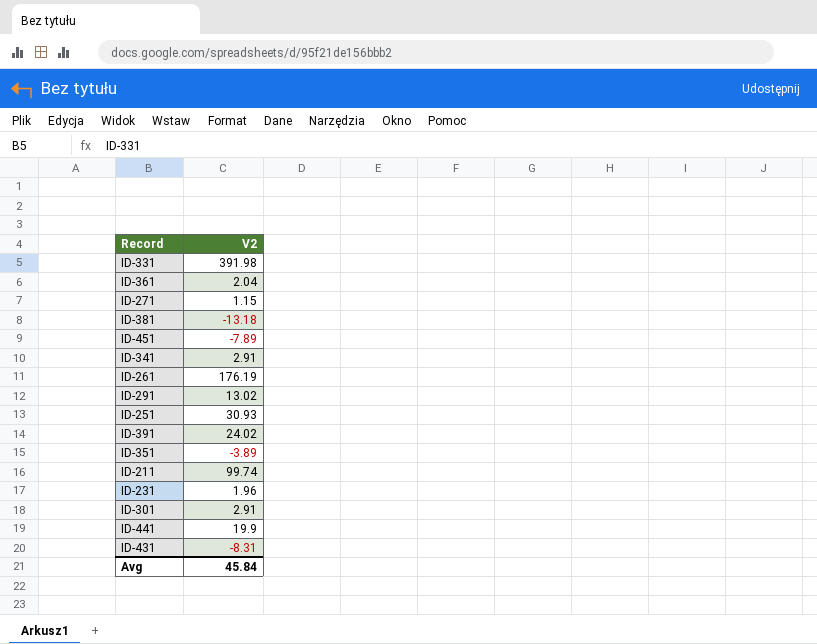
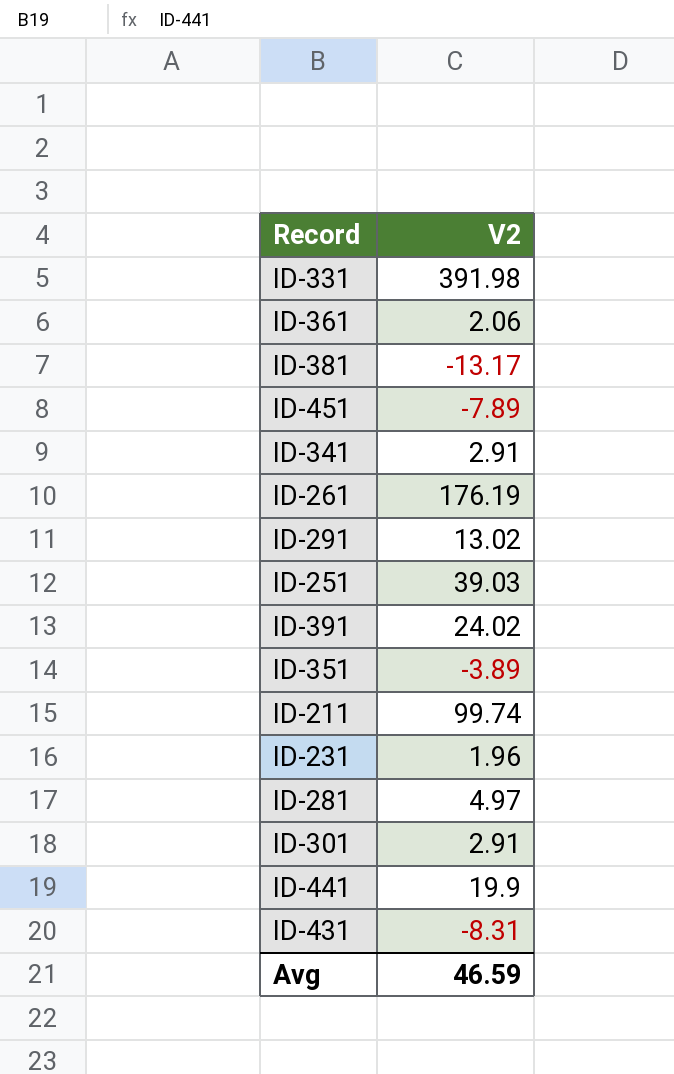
row ID-271: 1.15 -> none
ID-361 | V2: 2.04 -> 2.06
ID-381 | V2: -13.18 -> -13.17
ID-251 | V2: 30.93 -> 39.03
row ID-281: none -> 4.97
Avg | V2: 45.84 -> 46.59

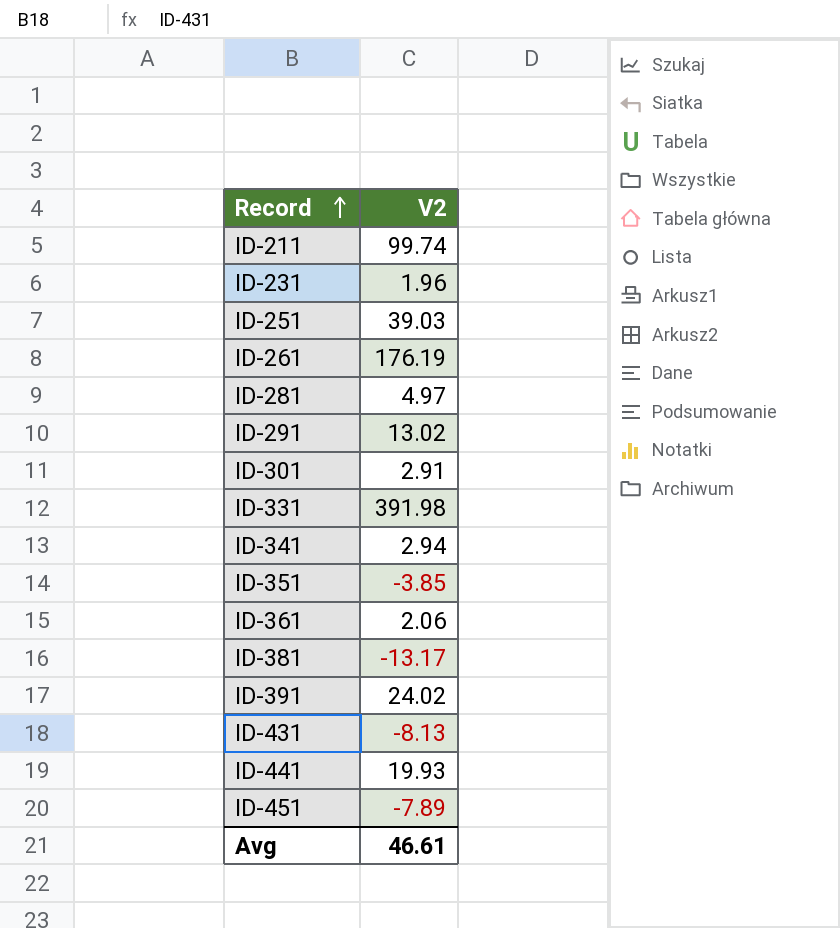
row order: none -> Record ascending
ID-341 | V2: 2.91 -> 2.94
ID-351 | V2: -3.89 -> -3.85
ID-431 | V2: -8.31 -> -8.13
ID-441 | V2: 19.9 -> 19.93
Avg | V2: 46.59 -> 46.61

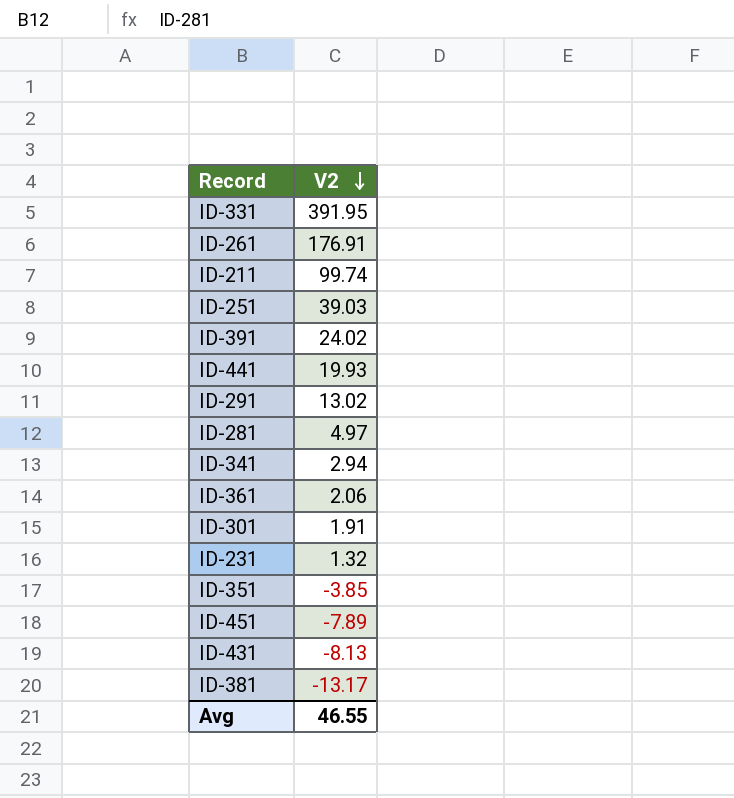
row order: Record ascending -> V2 descending
ID-331 | V2: 391.98 -> 391.95
ID-261 | V2: 176.19 -> 176.91
ID-301 | V2: 2.91 -> 1.91
ID-231 | V2: 1.96 -> 1.32
Avg | V2: 46.61 -> 46.55

